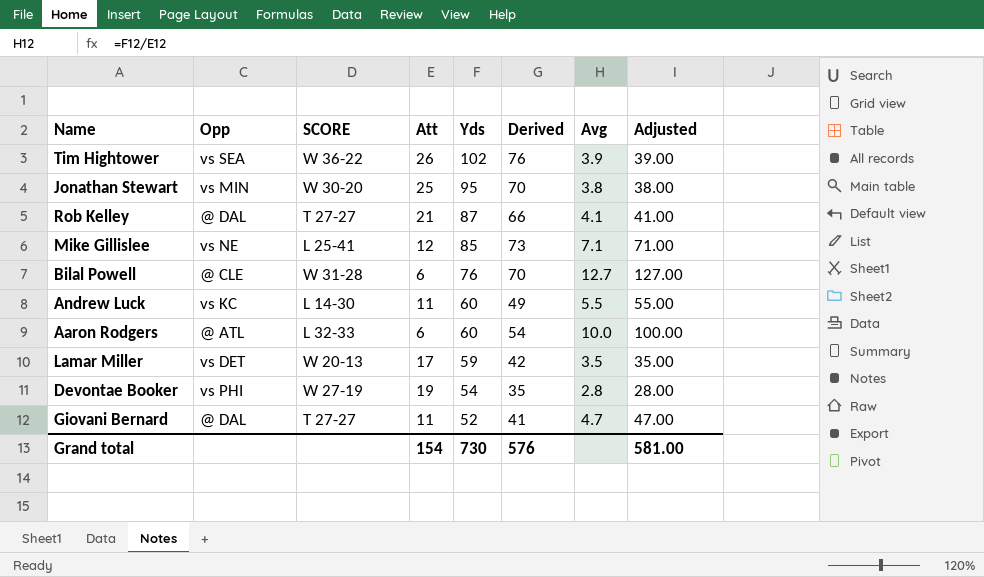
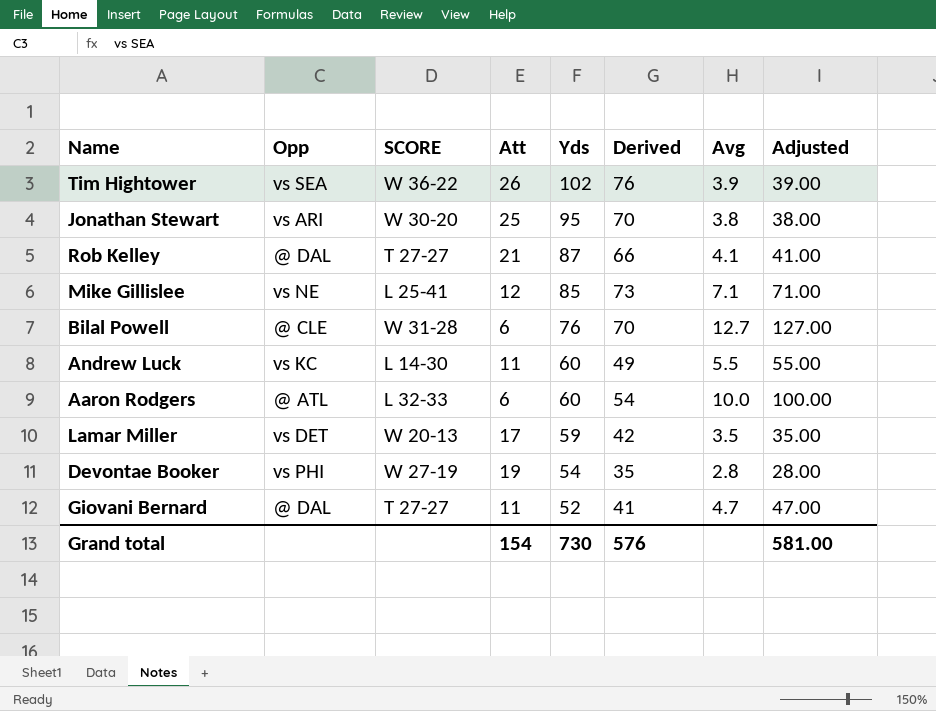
Jonathan Stewart | Opp: vs MIN -> vs ARI

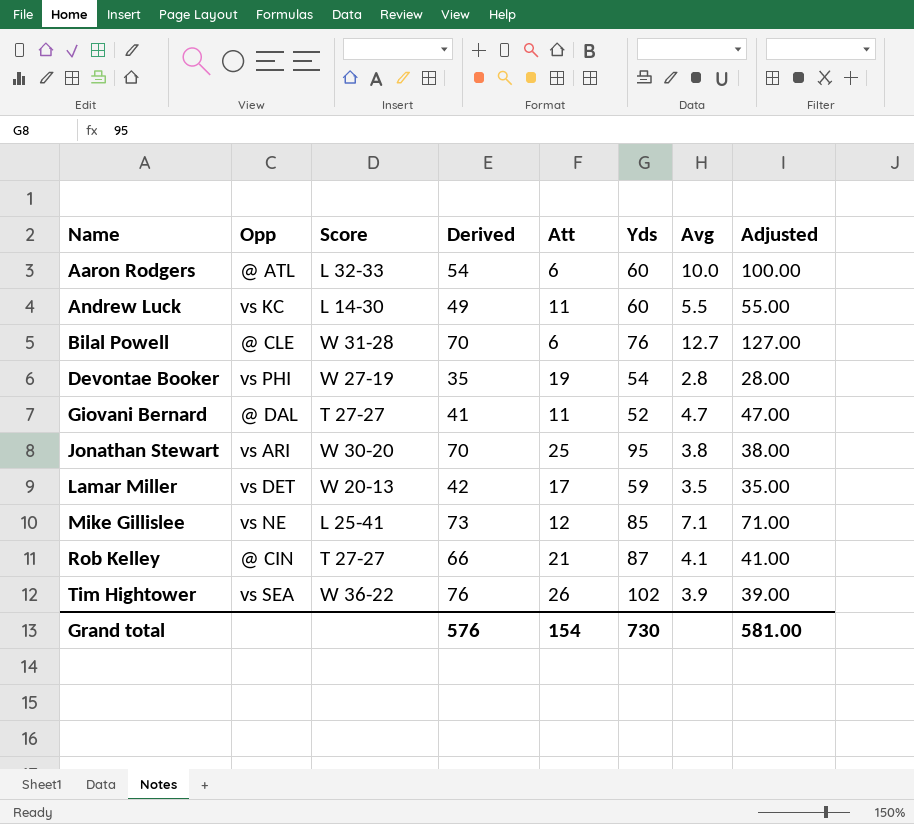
row order: Yds descending -> Name ascending
column name: SCORE -> Score
column Derived | position: 6 -> 4
Rob Kelley | Opp: @ DAL -> @ CIN

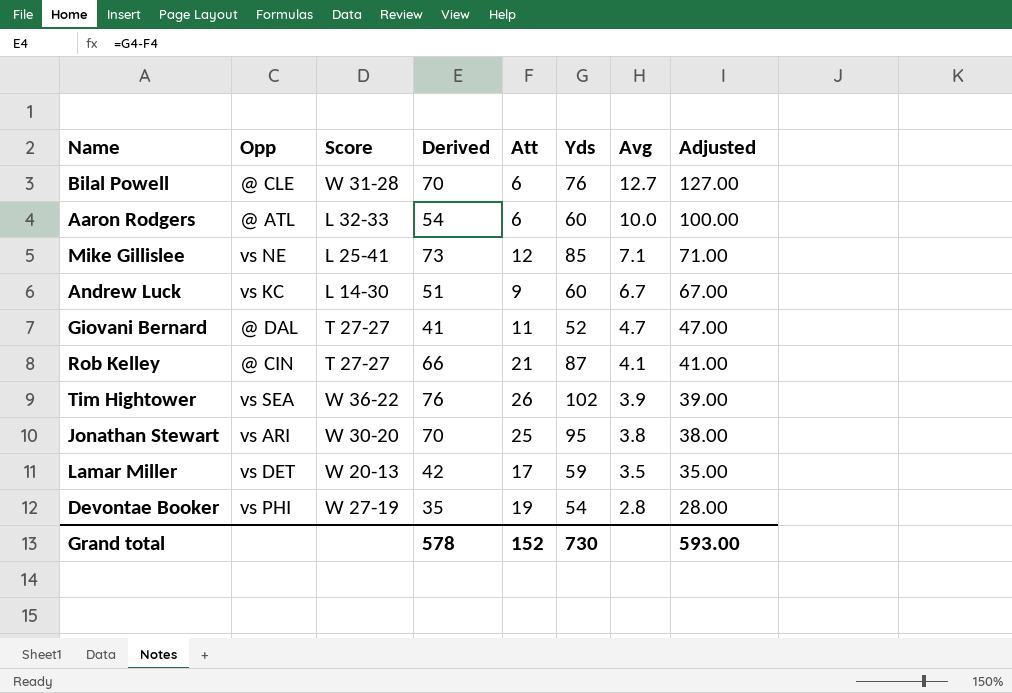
row order: Name ascending -> Avg descending
Andrew Luck | Derived: 49 -> 51
Andrew Luck | Att: 11 -> 9
Andrew Luck | Avg: 5.5 -> 6.7
Andrew Luck | Adjusted: 55.00 -> 67.00
Grand total | Derived: 576 -> 578
Grand total | Att: 154 -> 152
Grand total | Adjusted: 581.00 -> 593.00

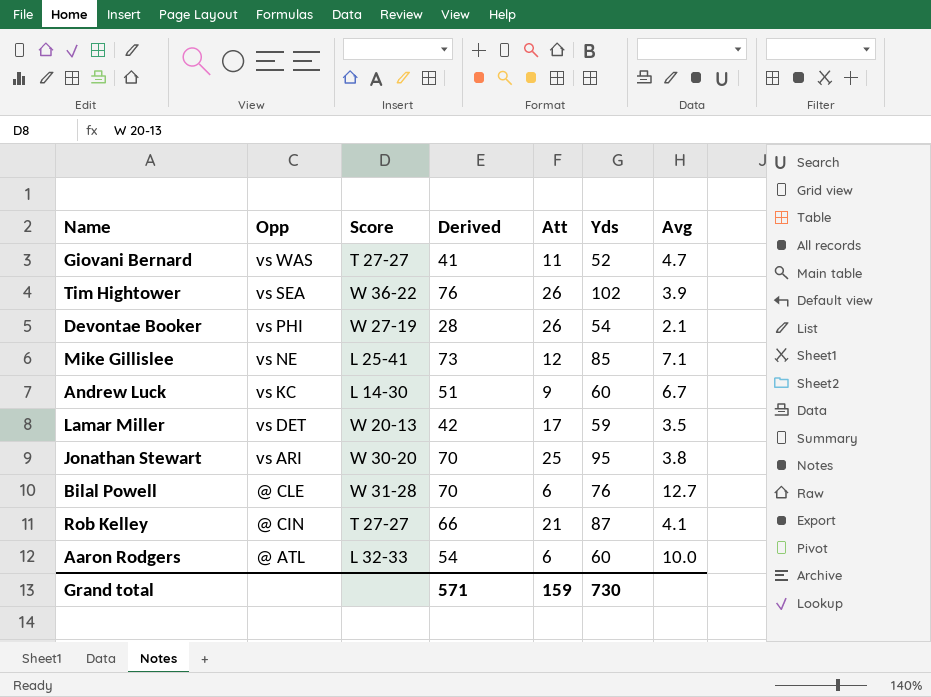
row order: Avg descending -> Opp descending
column Adjusted | formula: [Avg] * 10 -> none
Giovani Bernard | Opp: @ DAL -> vs WAS
Devontae Booker | Derived: 35 -> 28
Devontae Booker | Att: 19 -> 26
Devontae Booker | Avg: 2.8 -> 2.1
Grand total | Derived: 578 -> 571
Grand total | Att: 152 -> 159

